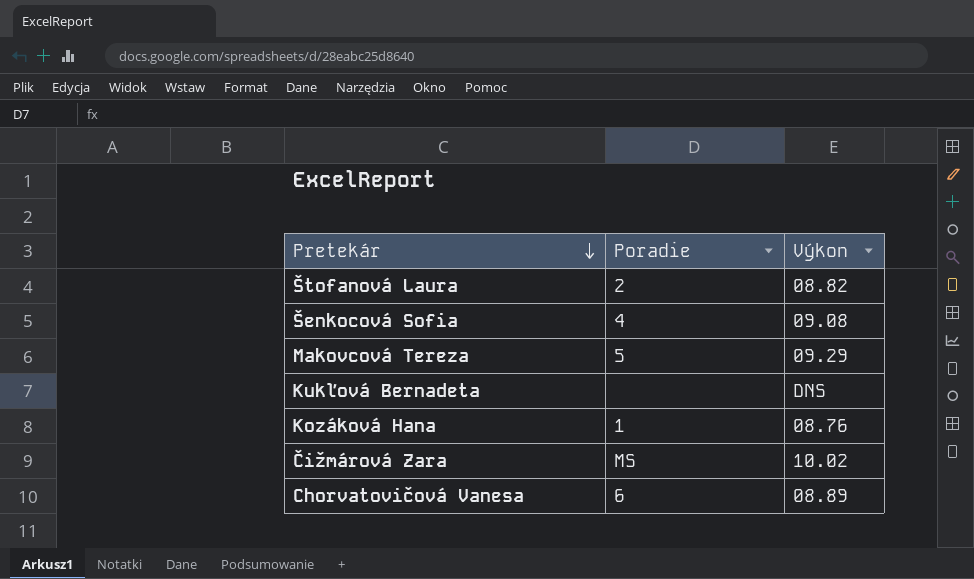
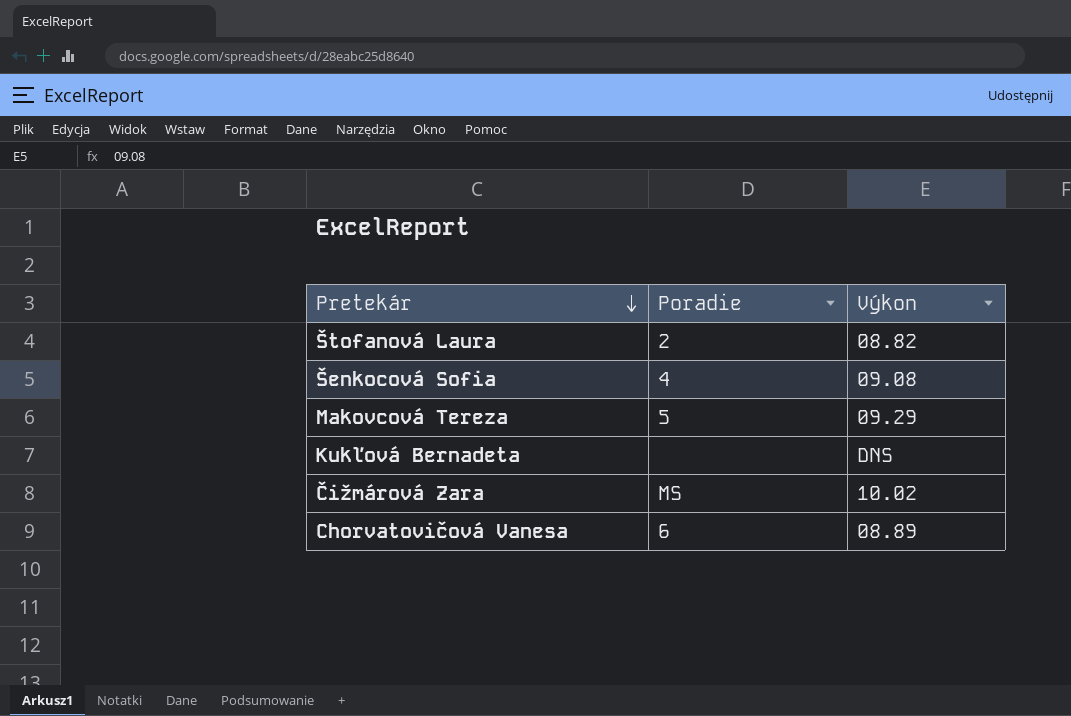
row Kozáková Hana: 1 | 08.76 -> none

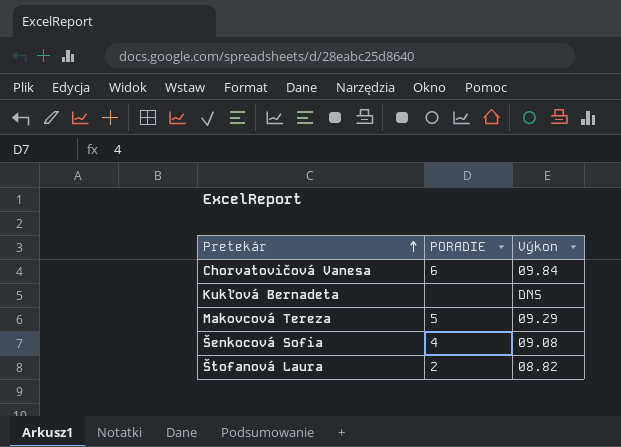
row order: Pretekár descending -> Pretekár ascending
column name: Poradie -> PORADIE
row Čižmárová Zara: MS | 10.02 -> none
Chorvatovičová Vanesa | Výkon: 08.89 -> 09.84

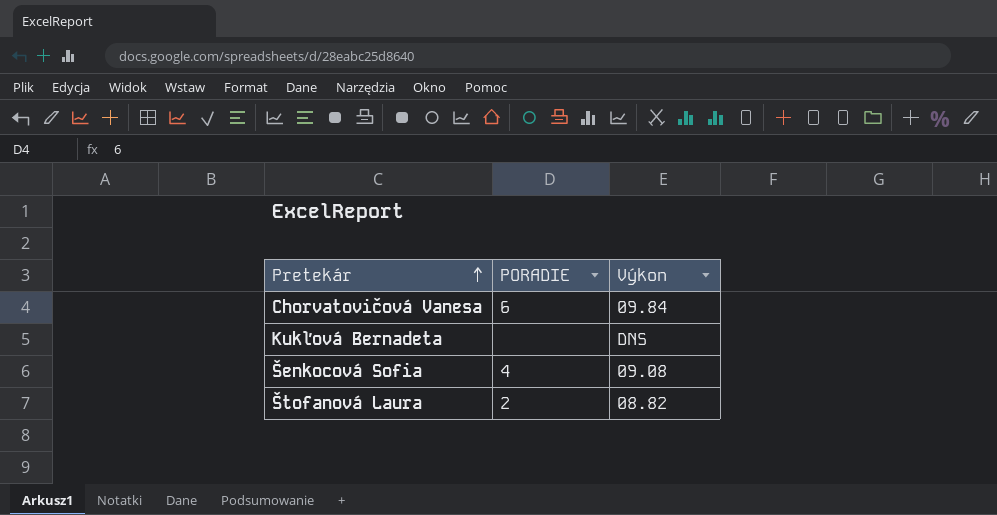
row Makovcová Tereza: 5 | 09.29 -> none

